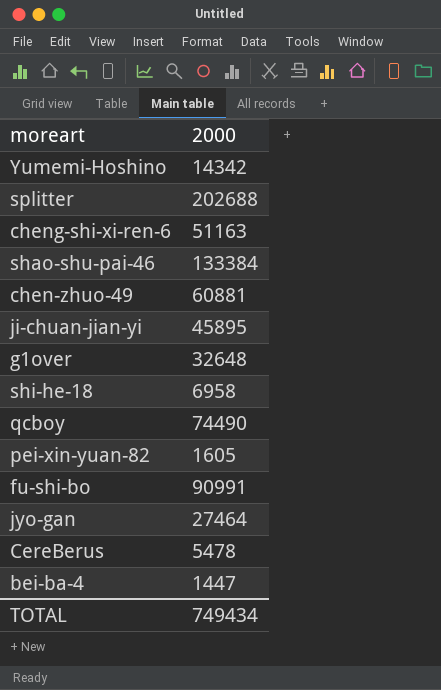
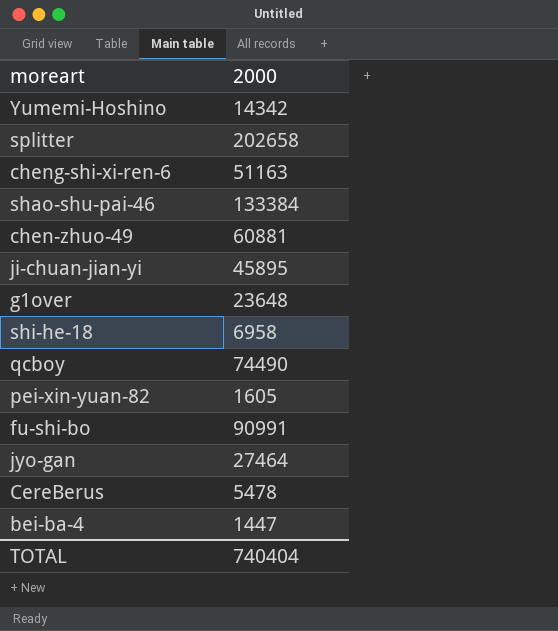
splitter | 2000: 202688 -> 202658
g1over | 2000: 32648 -> 23648
TOTAL | 2000: 749434 -> 740404

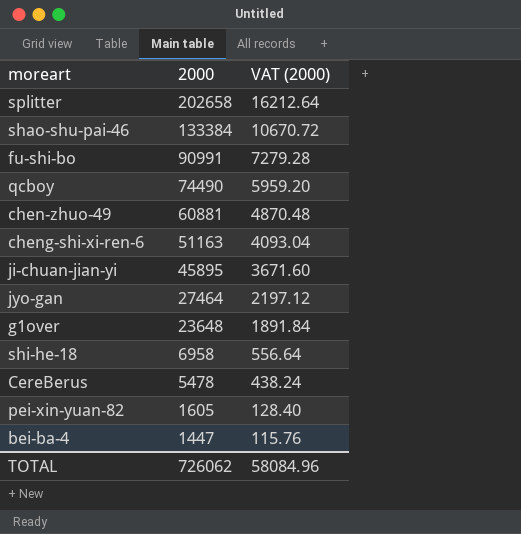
row order: none -> 2000 descending
column VAT (2000) | formula: none -> [2000] * 0.08
row Yumemi-Hoshino: 14342 -> none
TOTAL | 2000: 740404 -> 726062

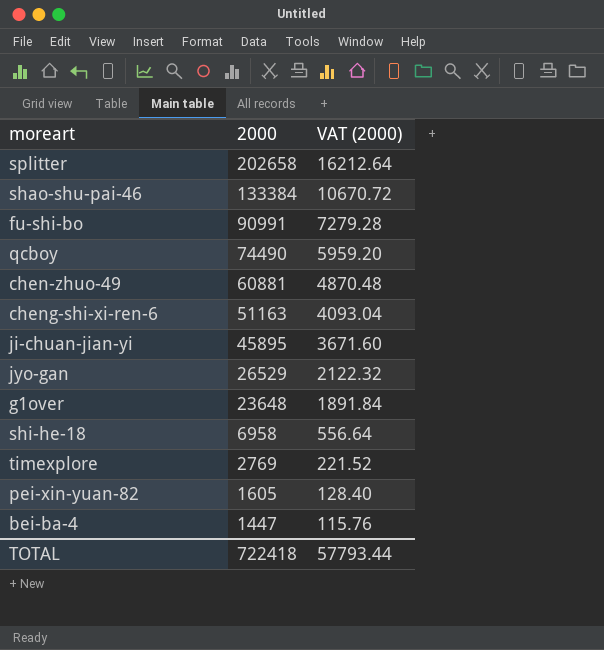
row CereBerus: 5478 | 438.24 -> none
jyo-gan | 2000: 27464 -> 26529
jyo-gan | VAT (2000): 2197.12 -> 2122.32
row timexplore: none -> 2769 | 221.52
TOTAL | 2000: 726062 -> 722418
TOTAL | VAT (2000): 58084.96 -> 57793.44

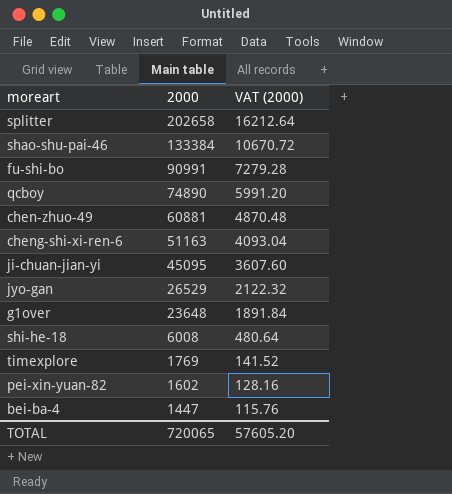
qcboy | 2000: 74490 -> 74890
qcboy | VAT (2000): 5959.20 -> 5991.20
ji-chuan-jian-yi | 2000: 45895 -> 45095
ji-chuan-jian-yi | VAT (2000): 3671.60 -> 3607.60
shi-he-18 | 2000: 6958 -> 6008
shi-he-18 | VAT (2000): 556.64 -> 480.64
timexplore | 2000: 2769 -> 1769
timexplore | VAT (2000): 221.52 -> 141.52
pei-xin-yuan-82 | 2000: 1605 -> 1602
pei-xin-yuan-82 | VAT (2000): 128.40 -> 128.16
TOTAL | 2000: 722418 -> 720065
TOTAL | VAT (2000): 57793.44 -> 57605.20

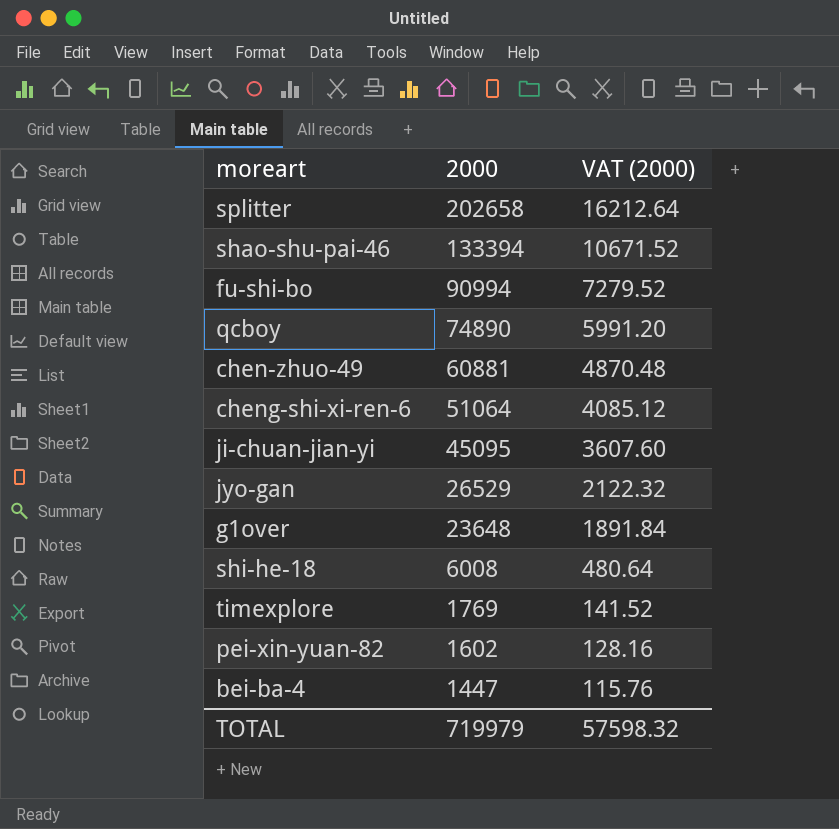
shao-shu-pai-46 | 2000: 133384 -> 133394
shao-shu-pai-46 | VAT (2000): 10670.72 -> 10671.52
fu-shi-bo | 2000: 90991 -> 90994
fu-shi-bo | VAT (2000): 7279.28 -> 7279.52
cheng-shi-xi-ren-6 | 2000: 51163 -> 51064
cheng-shi-xi-ren-6 | VAT (2000): 4093.04 -> 4085.12
TOTAL | 2000: 720065 -> 719979
TOTAL | VAT (2000): 57605.20 -> 57598.32

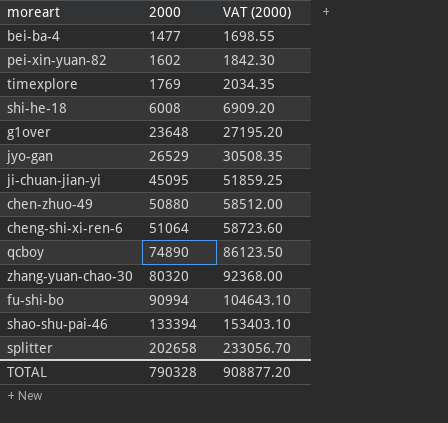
row order: 2000 descending -> 2000 ascending
column VAT (2000) | formula: [2000] * 0.08 -> [2000] * 1.15
bei-ba-4 | 2000: 1447 -> 1477
chen-zhuo-49 | 2000: 60881 -> 50880
row zhang-yuan-chao-30: none -> 80320 | 92368.00
TOTAL | 2000: 719979 -> 790328
TOTAL | VAT (2000): 57598.32 -> 908877.20

